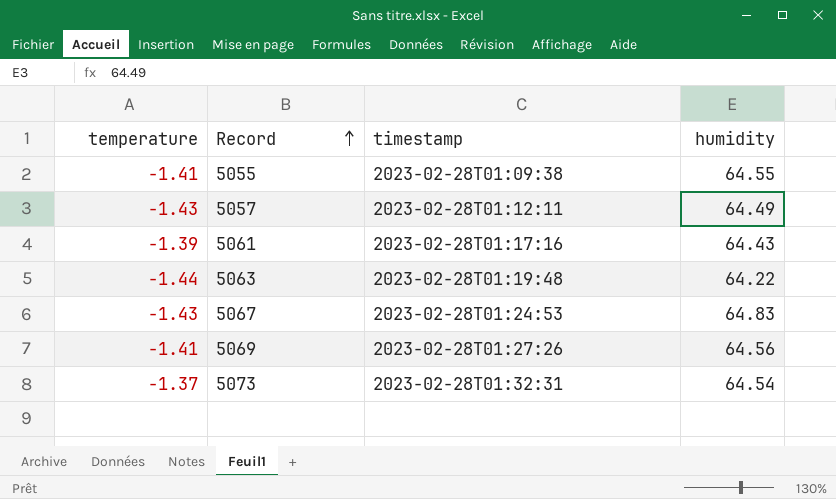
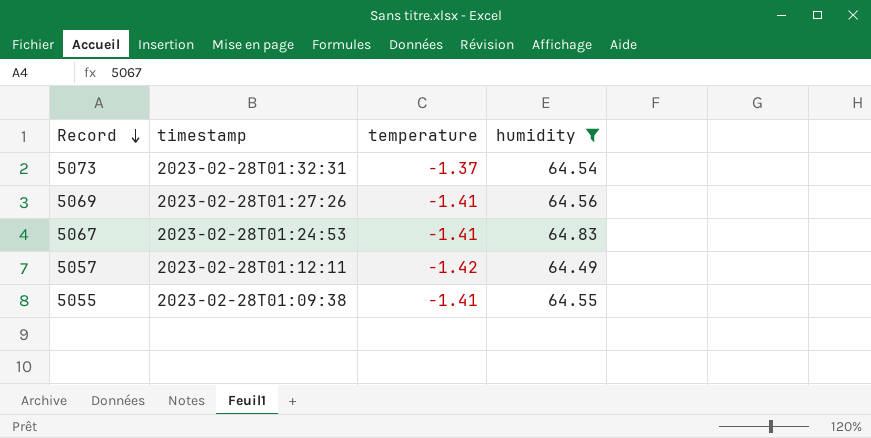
filter: none -> humidity >= 64.49
row order: Record ascending -> Record descending
column temperature | position: 1 -> 3
5067 | temperature: -1.43 -> -1.41
5057 | temperature: -1.43 -> -1.42

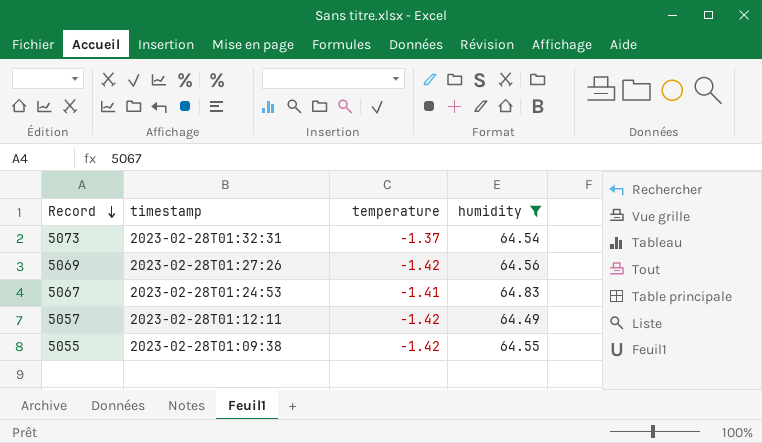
5069 | temperature: -1.41 -> -1.42
5055 | temperature: -1.41 -> -1.42

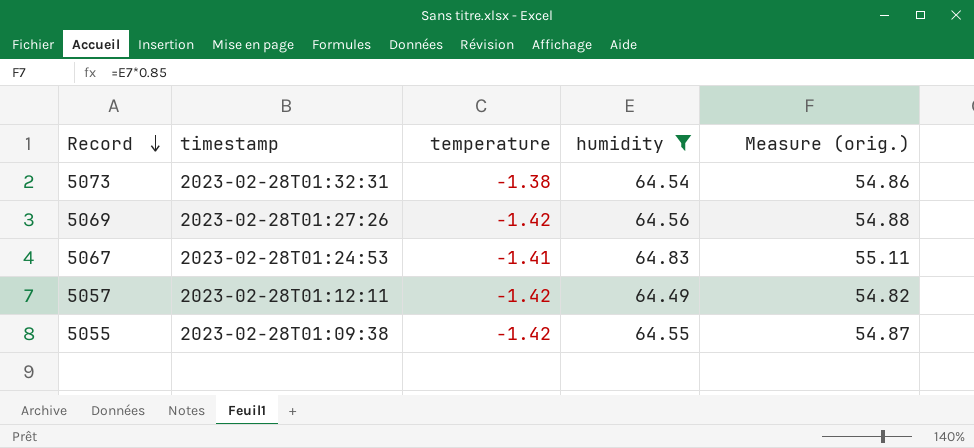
column Measure (orig.) | formula: none -> [humidity] * 0.85
5073 | temperature: -1.37 -> -1.38

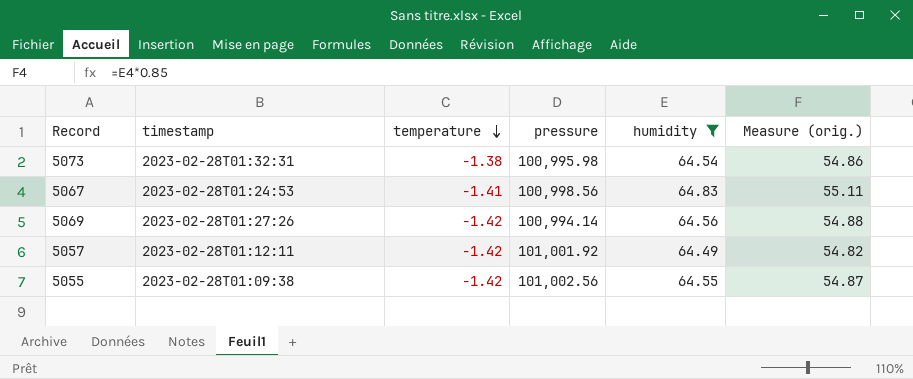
row order: Record descending -> temperature descending
column pressure | position: none -> 4

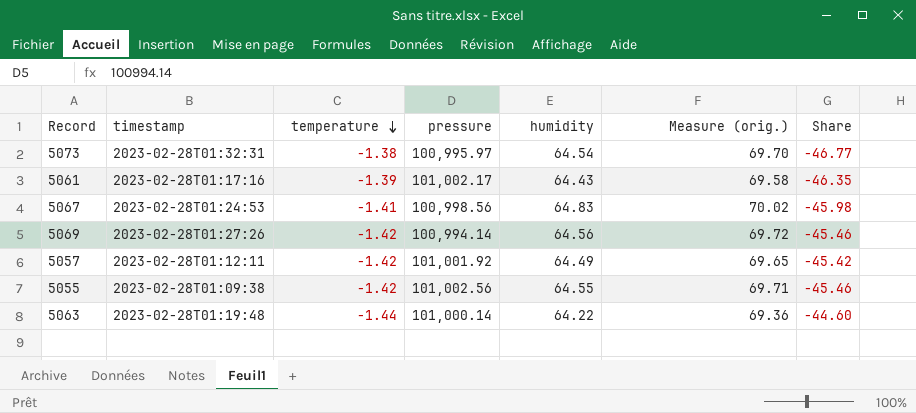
filter: humidity >= 64.49 -> none
column Measure (orig.) | formula: [humidity] * 0.85 -> [humidity] * 1.08
column Share | formula: none -> [humidity] / [temperature]
5073 | pressure: 100,995.98 -> 100,995.97

